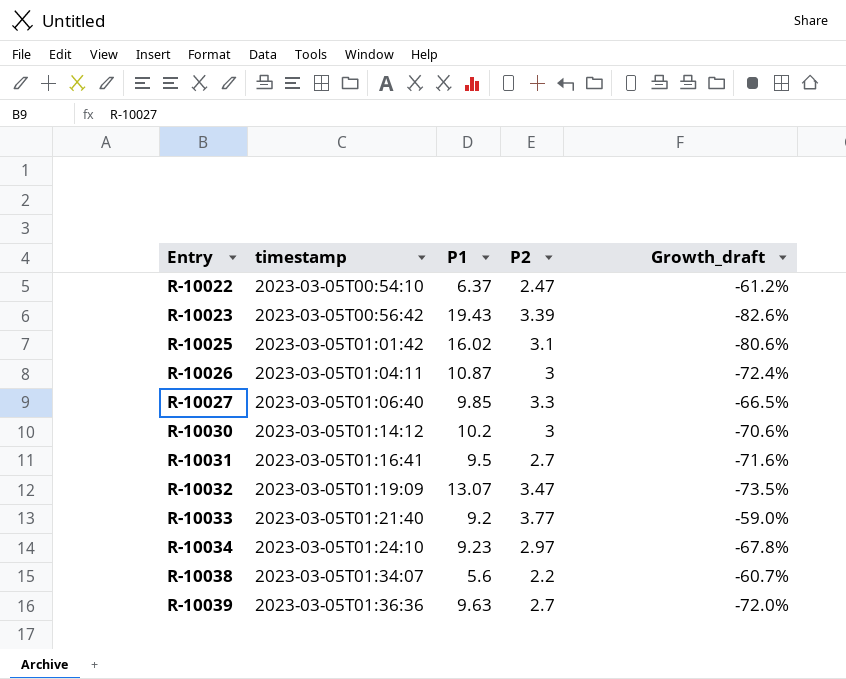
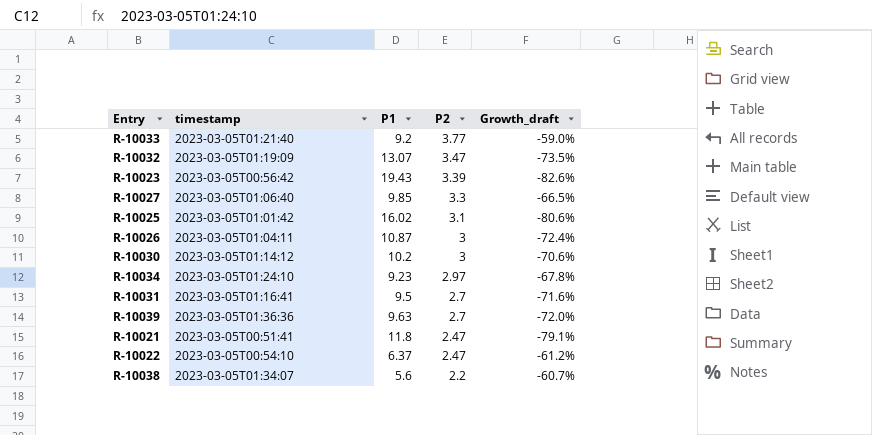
row order: Entry ascending -> P2 descending
row R-10021: none -> 2023-03-05T00:51:41 | 11.8 | 2.47 | -79.1%

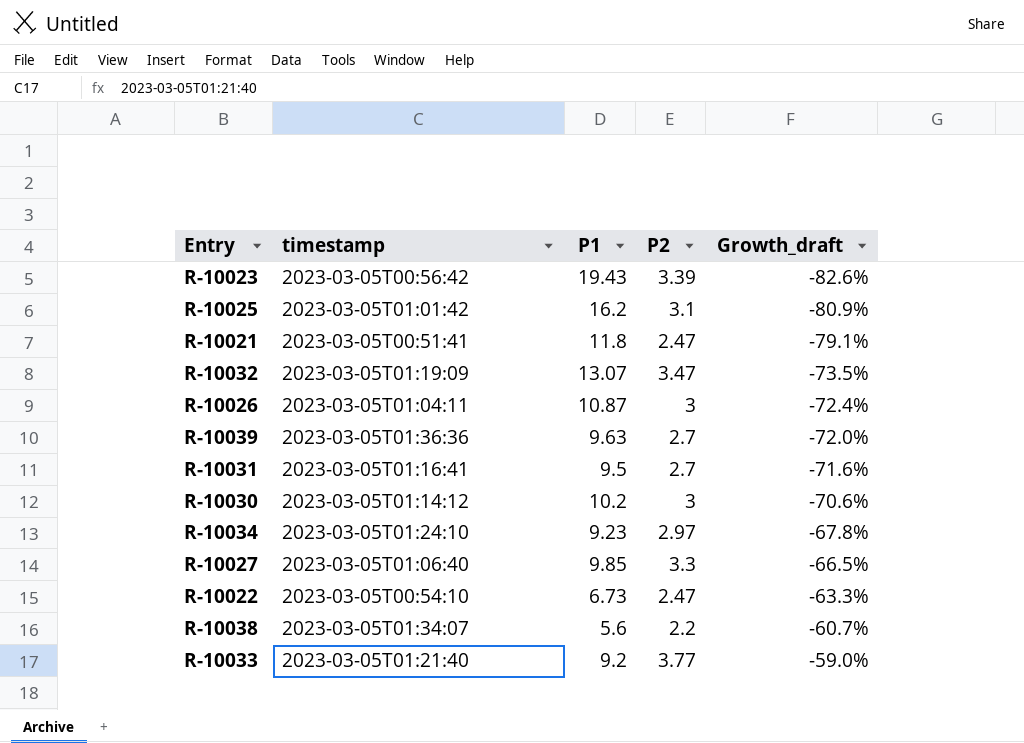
row order: P2 descending -> Growth_draft ascending
R-10025 | P1: 16.02 -> 16.2
R-10025 | Growth_draft: -80.6% -> -80.9%
R-10022 | P1: 6.37 -> 6.73
R-10022 | Growth_draft: -61.2% -> -63.3%

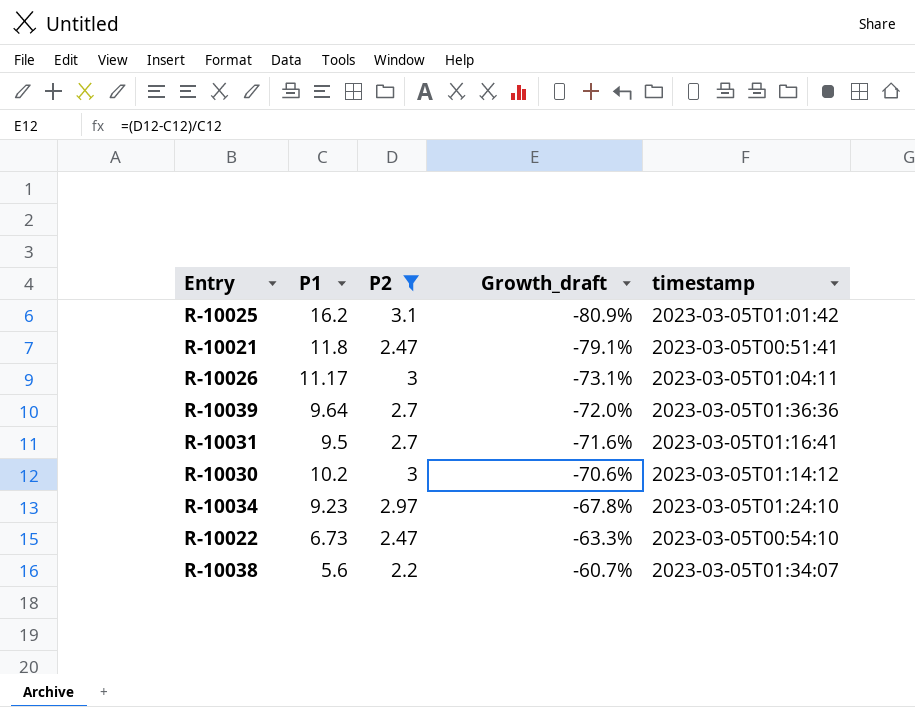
filter: none -> P2 <= 3.1
column timestamp | position: 2 -> 5
R-10026 | P1: 10.87 -> 11.17
R-10026 | Growth_draft: -72.4% -> -73.1%
R-10039 | P1: 9.63 -> 9.64

